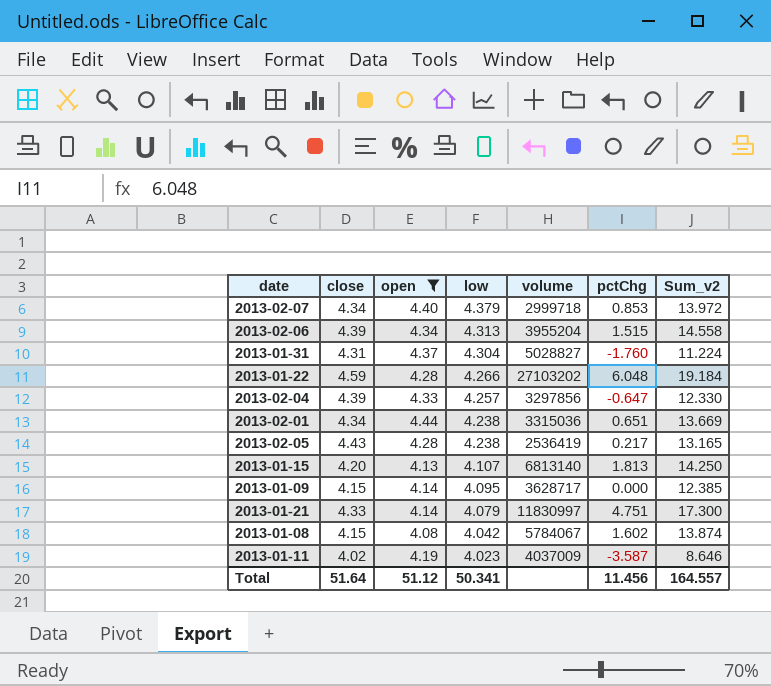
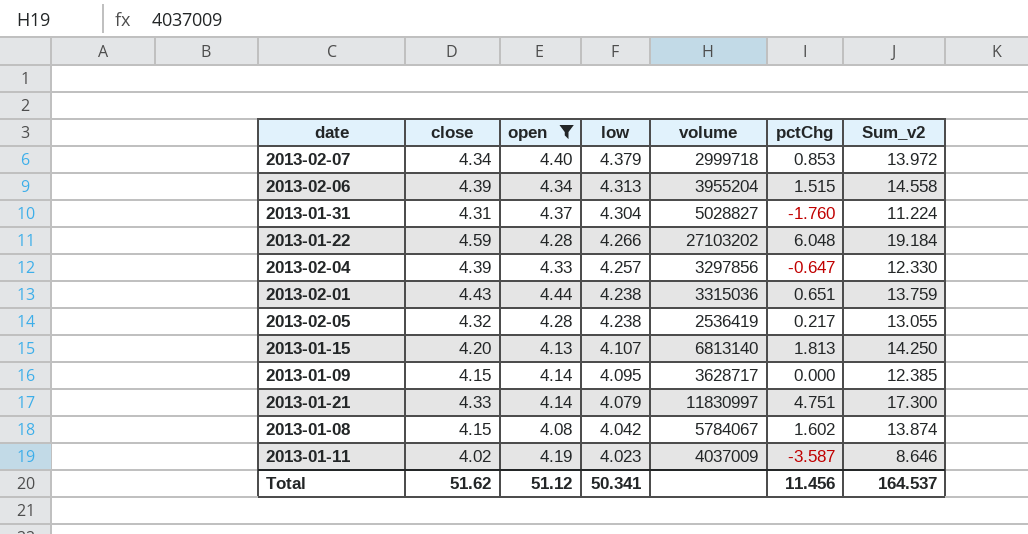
2013-02-01 | close: 4.34 -> 4.43
2013-02-01 | Sum_v2: 13.669 -> 13.759
2013-02-05 | close: 4.43 -> 4.32
2013-02-05 | Sum_v2: 13.165 -> 13.055
Total | close: 51.64 -> 51.62
Total | Sum_v2: 164.557 -> 164.537

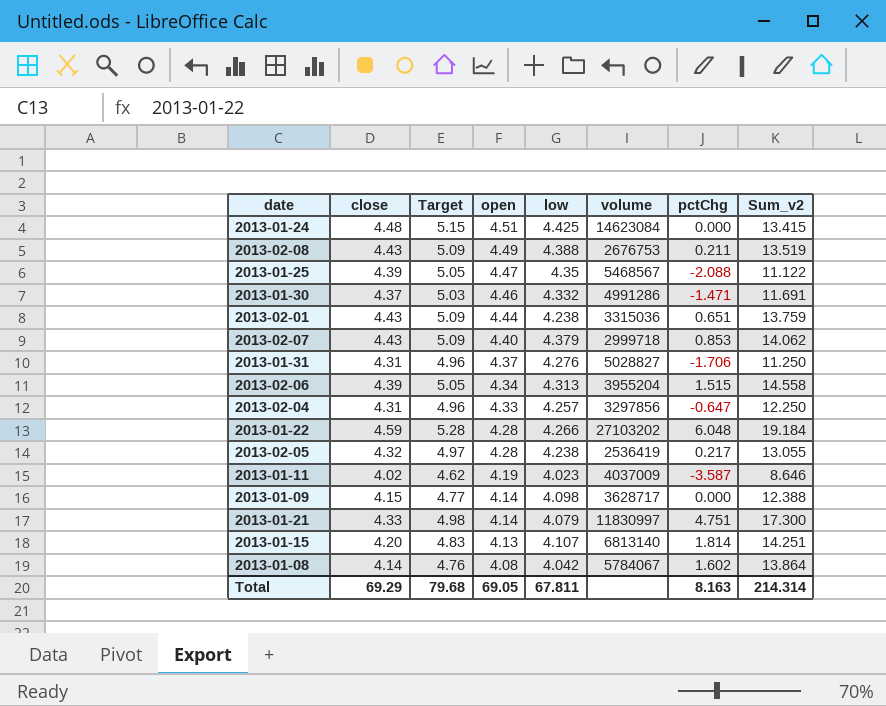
filter: open <= 4.44 -> none
row order: low descending -> open descending
column Target | formula: none -> [close] * 1.15
2013-02-07 | close: 4.34 -> 4.43
2013-02-07 | Sum_v2: 13.972 -> 14.062
2013-01-31 | low: 4.304 -> 4.276
2013-01-31 | pctChg: -1.760 -> -1.706
2013-01-31 | Sum_v2: 11.224 -> 11.250
2013-02-04 | close: 4.39 -> 4.31
2013-02-04 | Sum_v2: 12.330 -> 12.250
2013-01-09 | low: 4.095 -> 4.098
2013-01-09 | Sum_v2: 12.385 -> 12.388
2013-01-15 | pctChg: 1.813 -> 1.814
2013-01-15 | Sum_v2: 14.250 -> 14.251
2013-01-08 | close: 4.15 -> 4.14
2013-01-08 | Sum_v2: 13.874 -> 13.864
Total | close: 51.62 -> 69.29
Total | open: 51.12 -> 69.05
Total | low: 50.341 -> 67.811
Total | pctChg: 11.456 -> 8.163
Total | Sum_v2: 164.537 -> 214.314

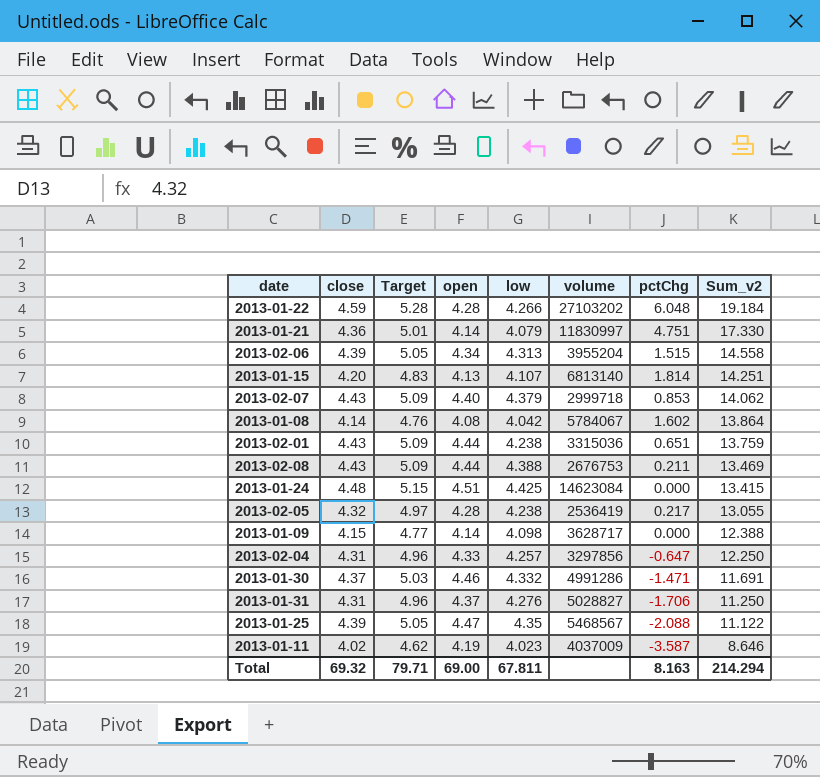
row order: open descending -> Sum_v2 descending
2013-01-21 | close: 4.33 -> 4.36
2013-01-21 | Target: 4.98 -> 5.01
2013-01-21 | Sum_v2: 17.300 -> 17.330
2013-02-08 | open: 4.49 -> 4.44
2013-02-08 | Sum_v2: 13.519 -> 13.469
Total | close: 69.29 -> 69.32
Total | Target: 79.68 -> 79.71
Total | open: 69.05 -> 69.00
Total | Sum_v2: 214.314 -> 214.294

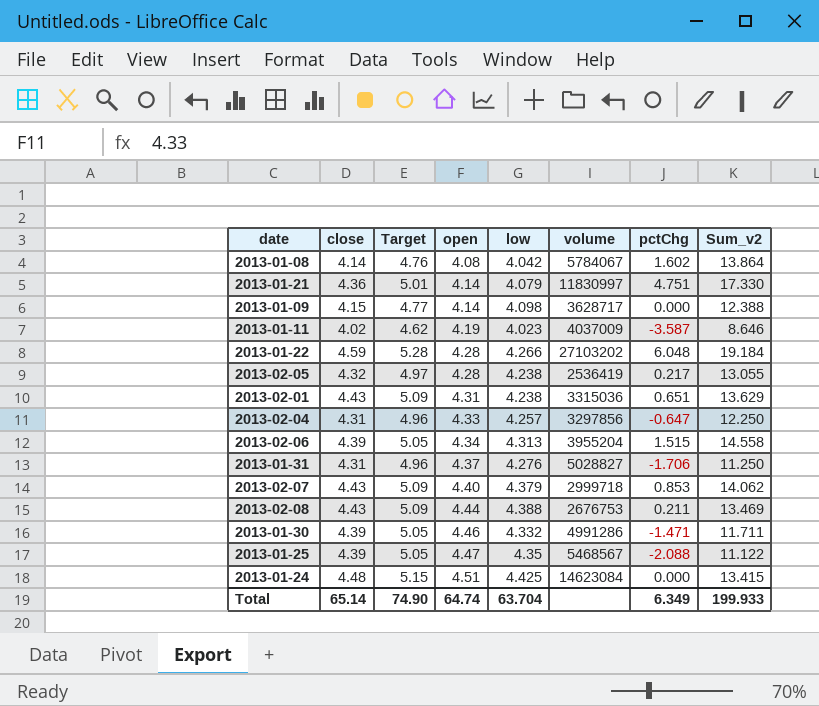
row order: Sum_v2 descending -> open ascending
row 2013-01-15: 4.20 | 4.83 | 4.13 | 4.107 | 6813140 | 1.814 | 14.251 -> none
2013-02-01 | open: 4.44 -> 4.31
2013-02-01 | Sum_v2: 13.759 -> 13.629
2013-01-30 | close: 4.37 -> 4.39
2013-01-30 | Target: 5.03 -> 5.05
2013-01-30 | Sum_v2: 11.691 -> 11.711
Total | close: 69.32 -> 65.14
Total | Target: 79.71 -> 74.90
Total | open: 69.00 -> 64.74
Total | low: 67.811 -> 63.704
Total | pctChg: 8.163 -> 6.349
Total | Sum_v2: 214.294 -> 199.933

